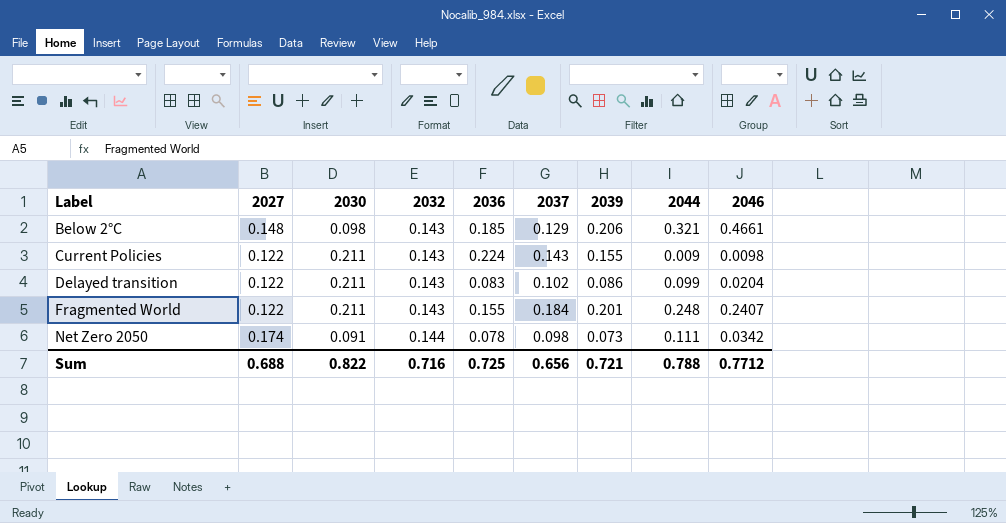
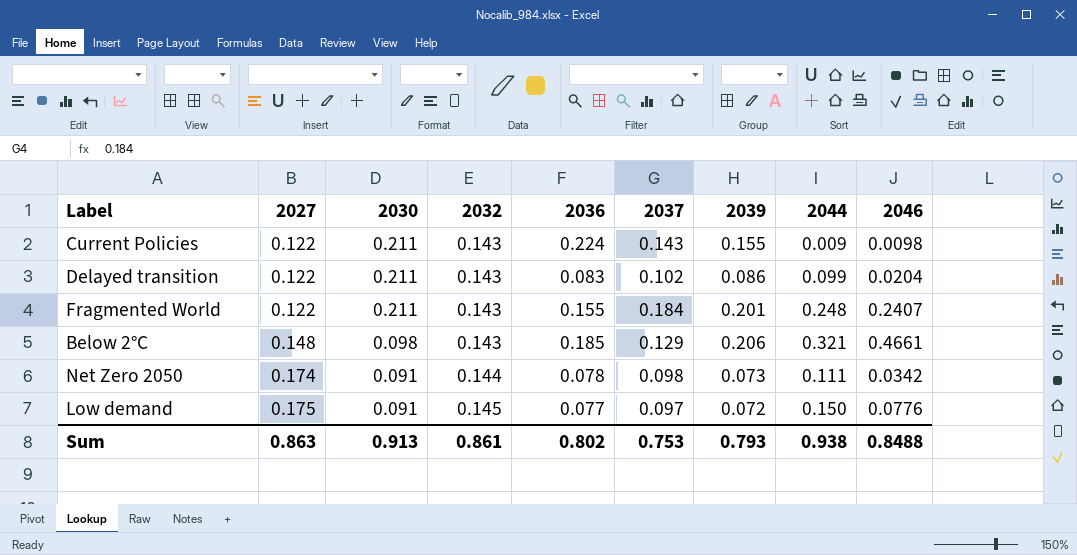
row order: Label ascending -> 2027 ascending
row Low demand: none -> 0.175 | 0.091 | 0.145 | 0.077 | 0.097 | 0.072 | 0.150 | 0.0776
Sum | 2027: 0.688 -> 0.863
Sum | 2030: 0.822 -> 0.913
Sum | 2032: 0.716 -> 0.861
Sum | 2036: 0.725 -> 0.802
Sum | 2037: 0.656 -> 0.753
Sum | 2039: 0.721 -> 0.793
Sum | 2044: 0.788 -> 0.938
Sum | 2046: 0.7712 -> 0.8488

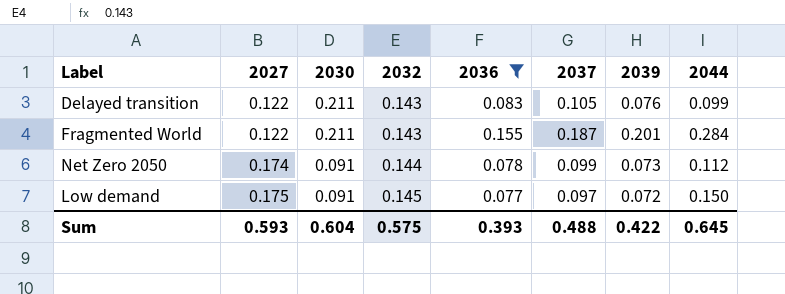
filter: none -> 2036 <= 0.155
column 2046 | position: 9 -> none
Delayed transition | 2037: 0.102 -> 0.105
Delayed transition | 2039: 0.086 -> 0.076
Fragmented World | 2037: 0.184 -> 0.187
Fragmented World | 2044: 0.248 -> 0.284
Net Zero 2050 | 2037: 0.098 -> 0.099
Net Zero 2050 | 2044: 0.111 -> 0.112
Sum | 2027: 0.863 -> 0.593
Sum | 2030: 0.913 -> 0.604
Sum | 2032: 0.861 -> 0.575
Sum | 2036: 0.802 -> 0.393
Sum | 2037: 0.753 -> 0.488
Sum | 2039: 0.793 -> 0.422
Sum | 2044: 0.938 -> 0.645

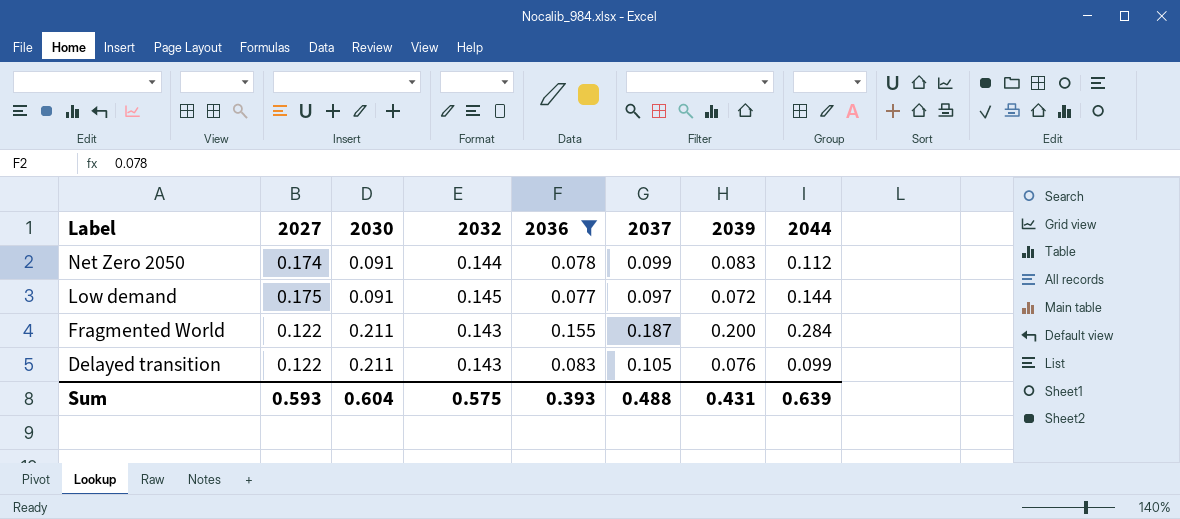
row order: 2027 ascending -> Label descending
Net Zero 2050 | 2039: 0.073 -> 0.083
Low demand | 2044: 0.150 -> 0.144
Fragmented World | 2039: 0.201 -> 0.200
Sum | 2039: 0.422 -> 0.431
Sum | 2044: 0.645 -> 0.639

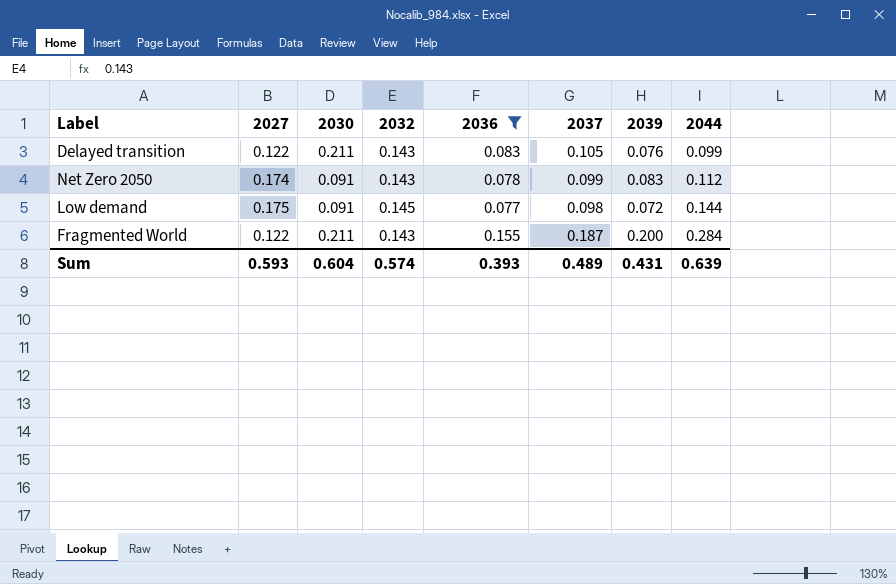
row order: Label descending -> 2044 ascending
Net Zero 2050 | 2032: 0.144 -> 0.143
Low demand | 2037: 0.097 -> 0.098
Sum | 2032: 0.575 -> 0.574
Sum | 2037: 0.488 -> 0.489

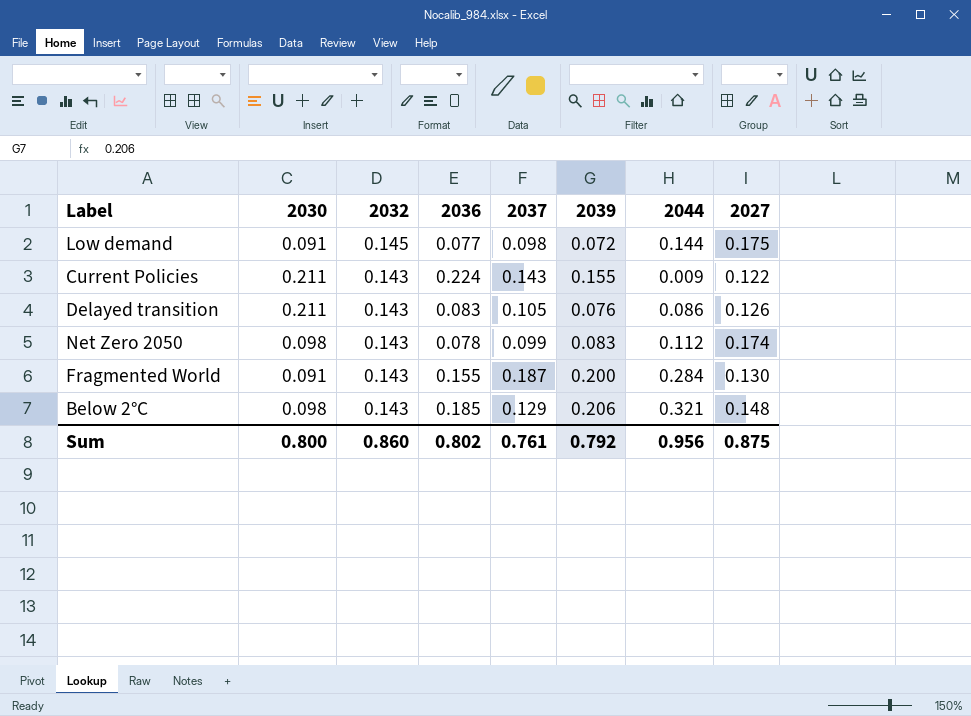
filter: 2036 <= 0.155 -> none
row order: 2044 ascending -> 2032 descending
column 2027 | position: 2 -> 8
Delayed transition | 2044: 0.099 -> 0.086
Delayed transition | 2027: 0.122 -> 0.126
Net Zero 2050 | 2030: 0.091 -> 0.098
Fragmented World | 2030: 0.211 -> 0.091
Fragmented World | 2027: 0.122 -> 0.130
Sum | 2030: 0.604 -> 0.800
Sum | 2032: 0.574 -> 0.860
Sum | 2036: 0.393 -> 0.802
Sum | 2037: 0.489 -> 0.761
Sum | 2039: 0.431 -> 0.792
Sum | 2044: 0.639 -> 0.956
Sum | 2027: 0.593 -> 0.875

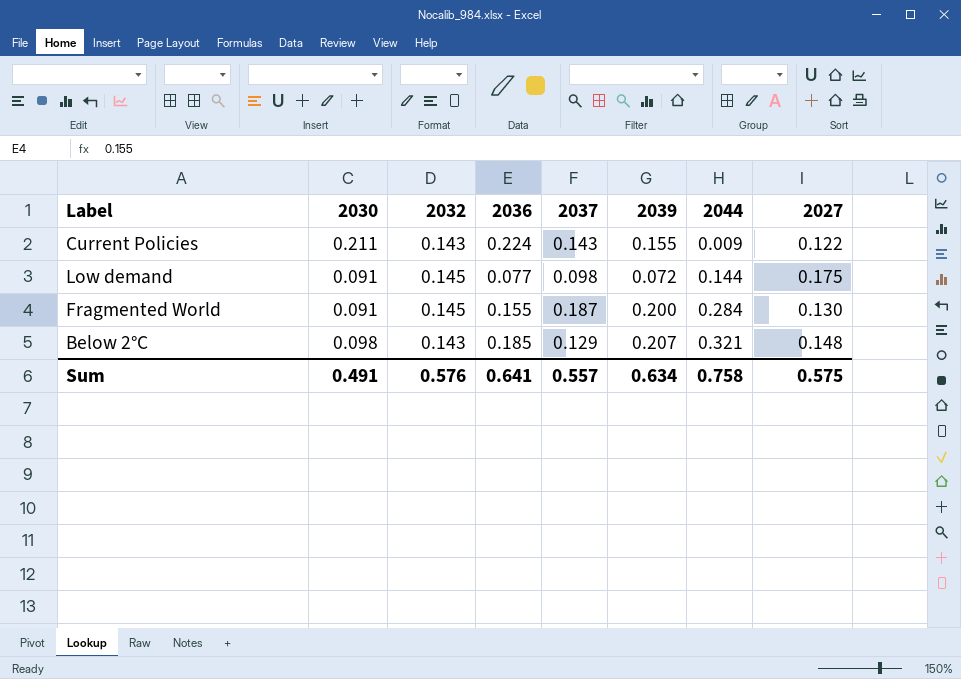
row order: 2032 descending -> 2044 ascending
row Delayed transition: 0.211 | 0.143 | 0.083 | 0.105 | 0.076 | 0.086 | 0.126 -> none
row Net Zero 2050: 0.098 | 0.143 | 0.078 | 0.099 | 0.083 | 0.112 | 0.174 -> none
Fragmented World | 2032: 0.143 -> 0.145
Below 2°C | 2039: 0.206 -> 0.207
Sum | 2030: 0.800 -> 0.491
Sum | 2032: 0.860 -> 0.576
Sum | 2036: 0.802 -> 0.641
Sum | 2037: 0.761 -> 0.557
Sum | 2039: 0.792 -> 0.634
Sum | 2044: 0.956 -> 0.758
Sum | 2027: 0.875 -> 0.575

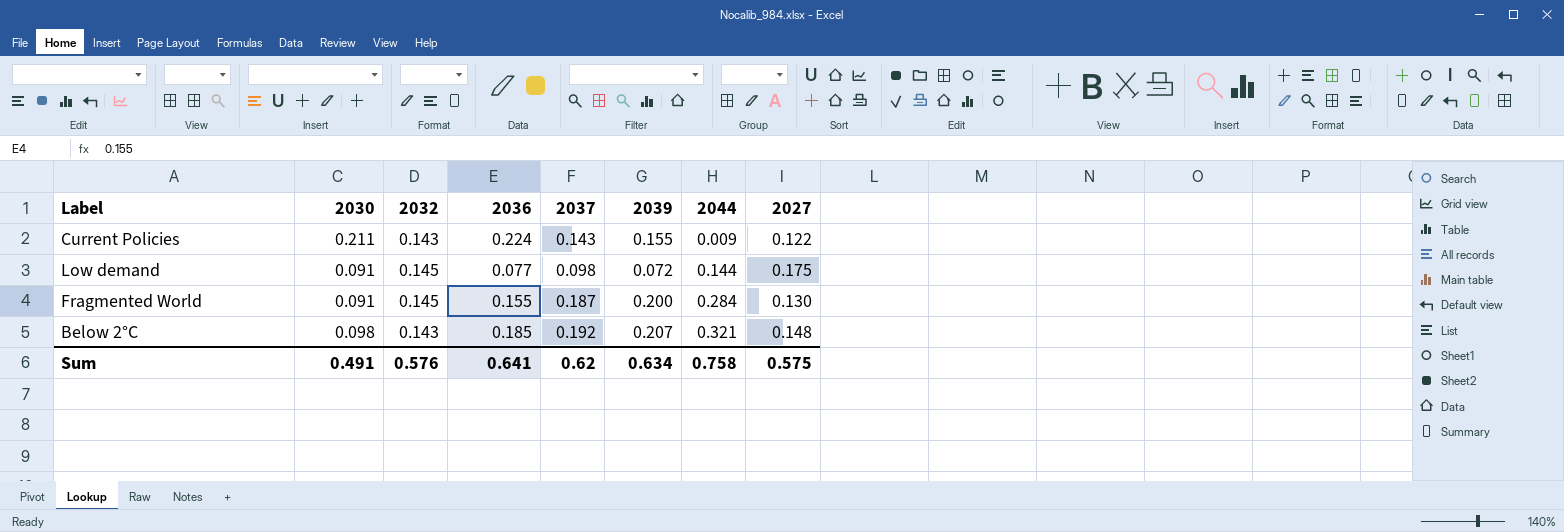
Below 2°C | 2037: 0.129 -> 0.192
Sum | 2037: 0.557 -> 0.62

